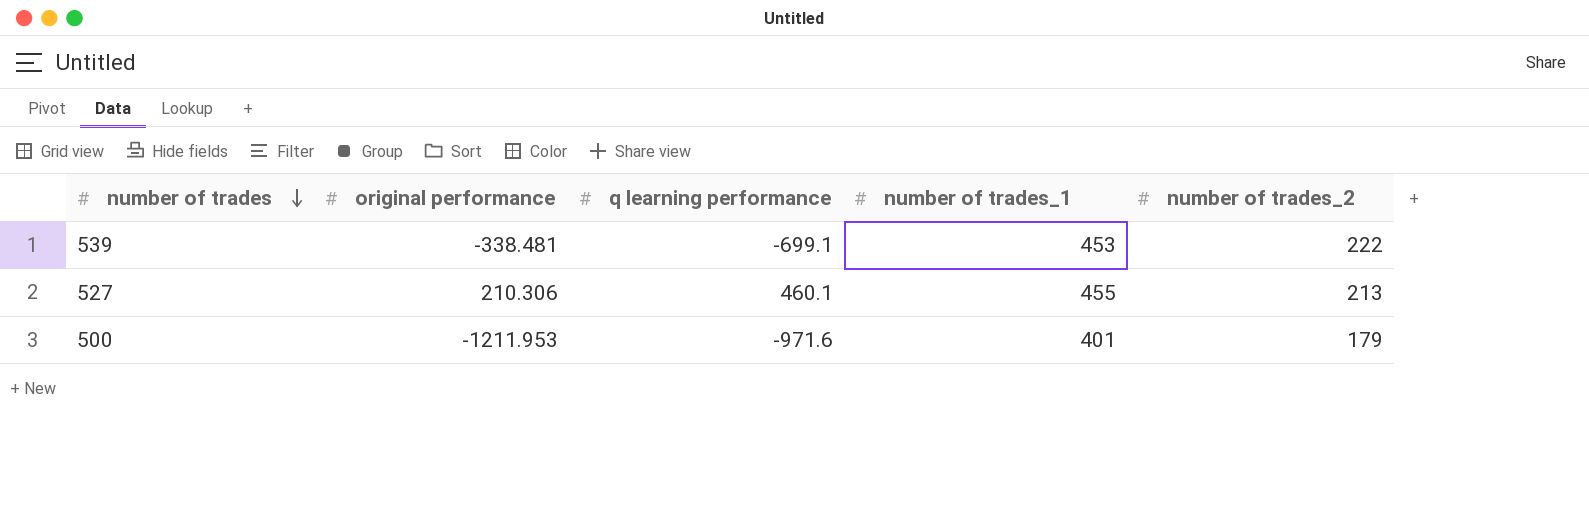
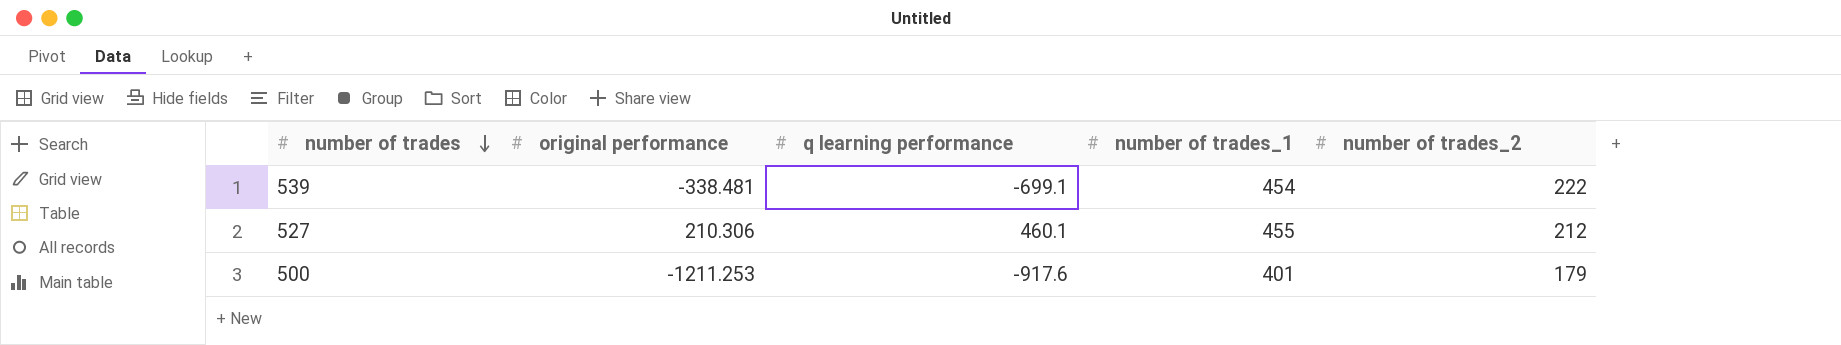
539 | number of trades_1: 453 -> 454
527 | number of trades_2: 213 -> 212
500 | original performance: -1211.953 -> -1211.253
500 | q learning performance: -971.6 -> -917.6

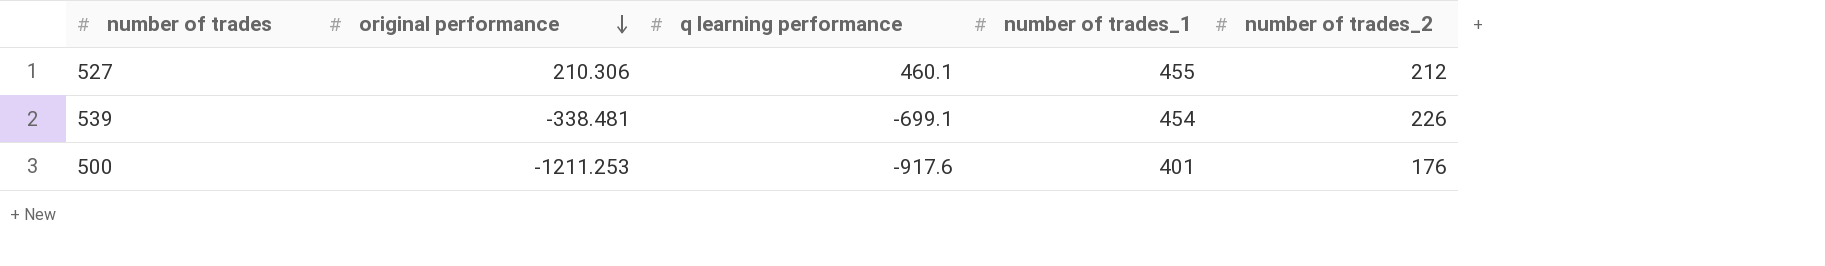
row order: number of trades descending -> original performance descending
539 | number of trades_2: 222 -> 226
500 | number of trades_2: 179 -> 176

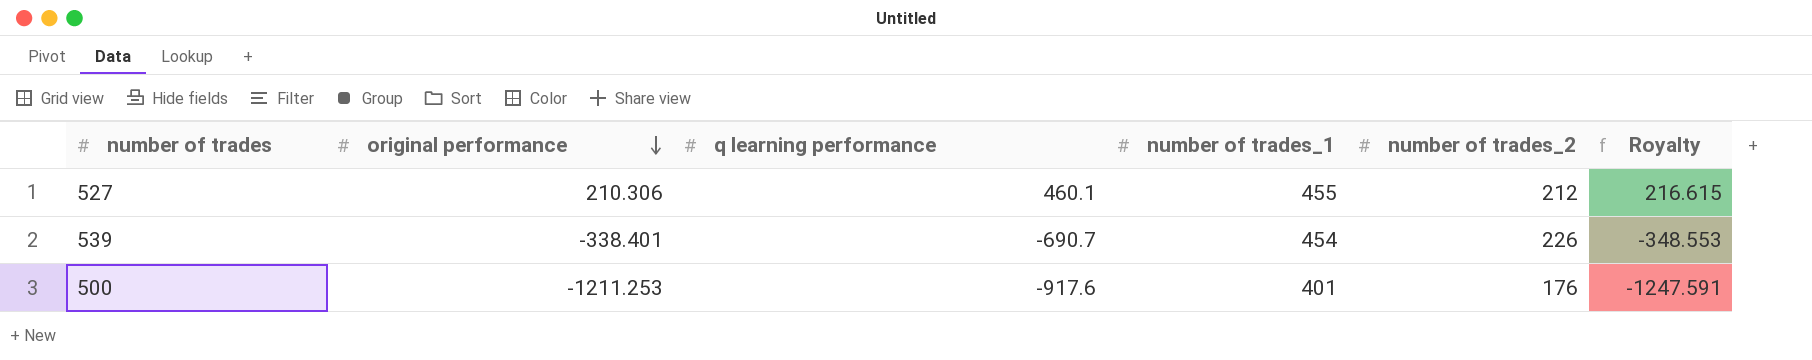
column Royalty | formula: none -> [original performance] * 1.03
539 | original performance: -338.481 -> -338.401
539 | q learning performance: -699.1 -> -690.7

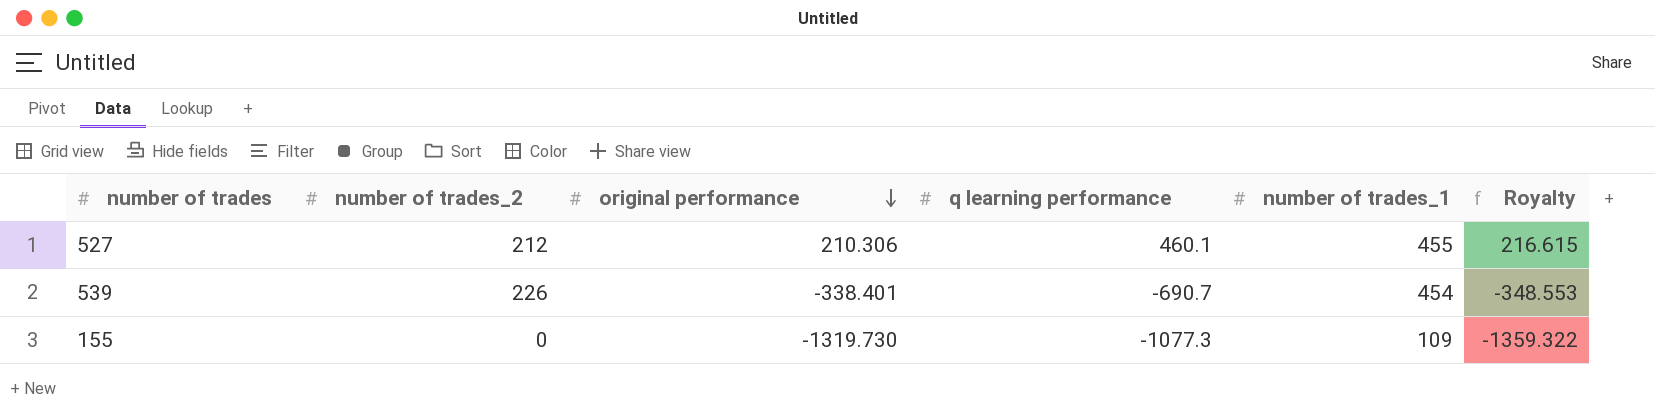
column number of trades_2 | position: 5 -> 2
row 500: -1211.253 | -917.6 | 401 | 176 | -1247.591 -> none
row 155: none -> 0 | -1319.730 | -1077.3 | 109 | -1359.322

